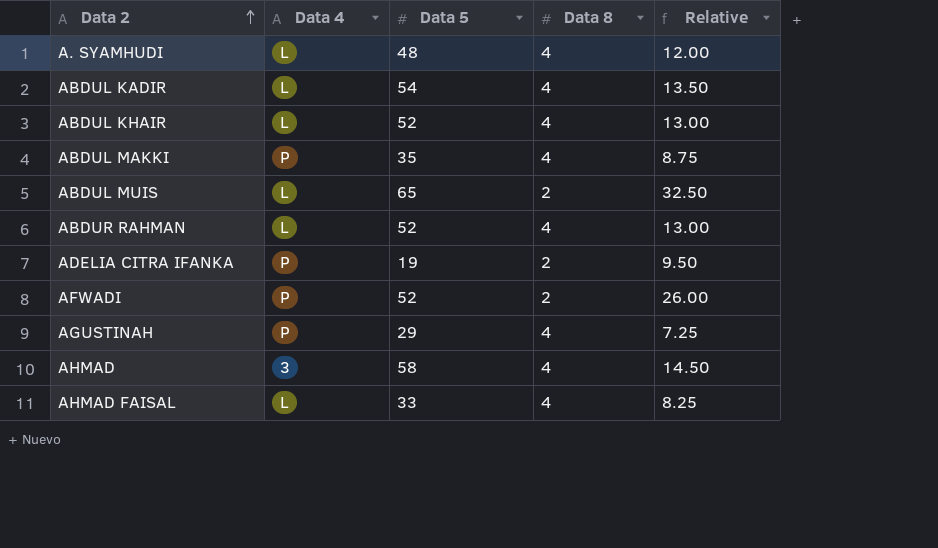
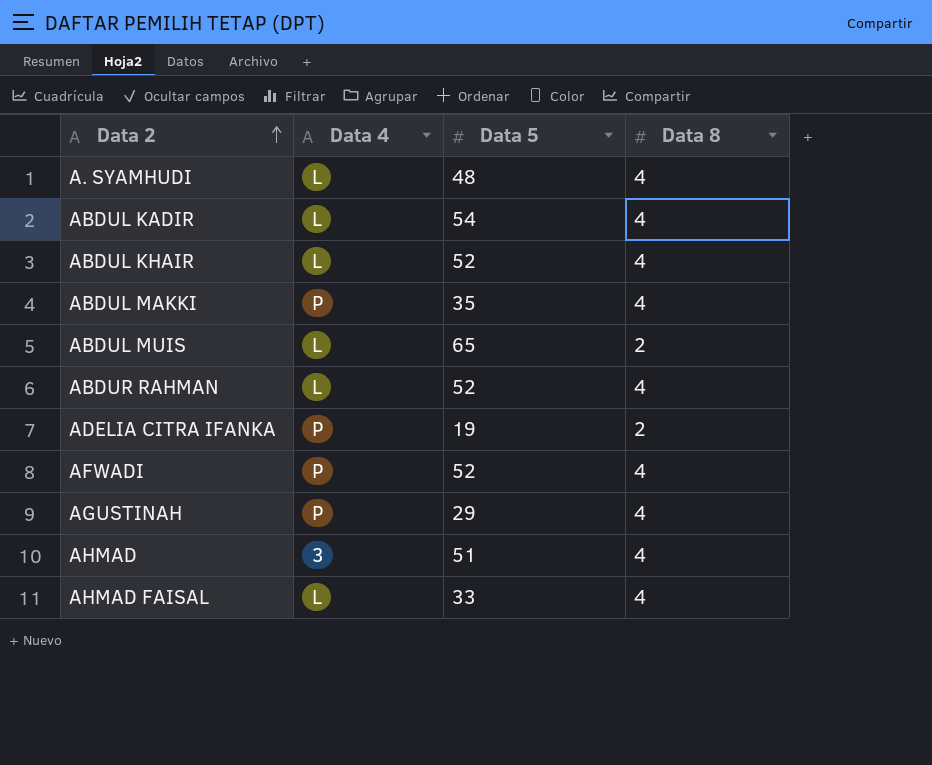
column Relative | formula: [Data 5] / [Data 8] -> none
AFWADI | Data 8: 2 -> 4
AHMAD | Data 5: 58 -> 51

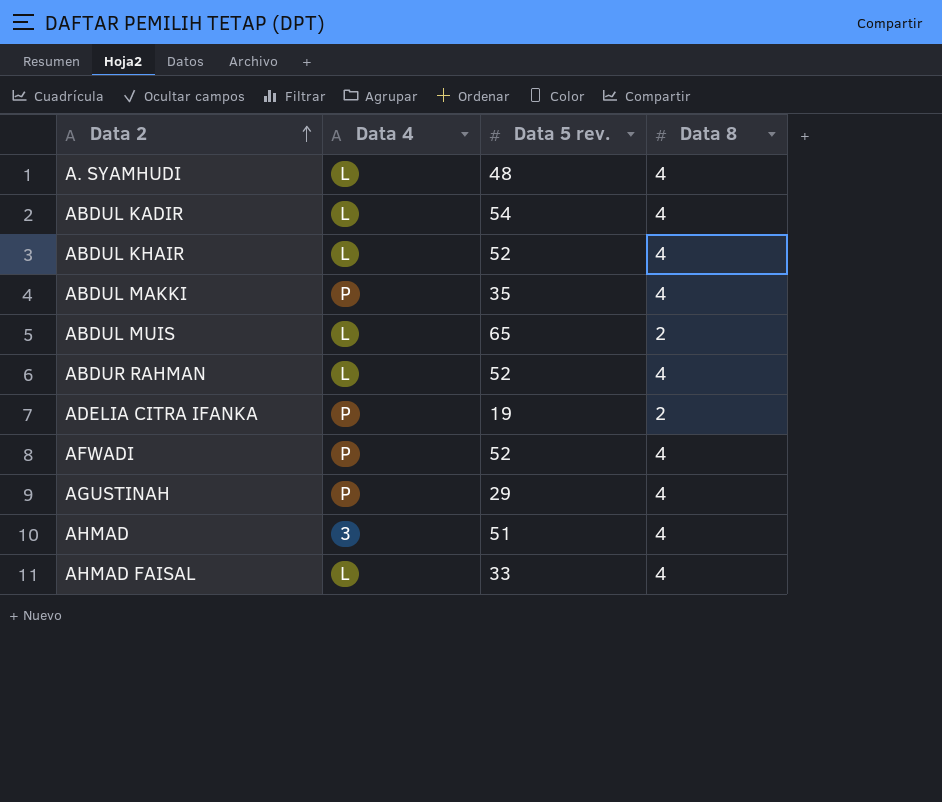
column name: Data 5 -> Data 5 rev.

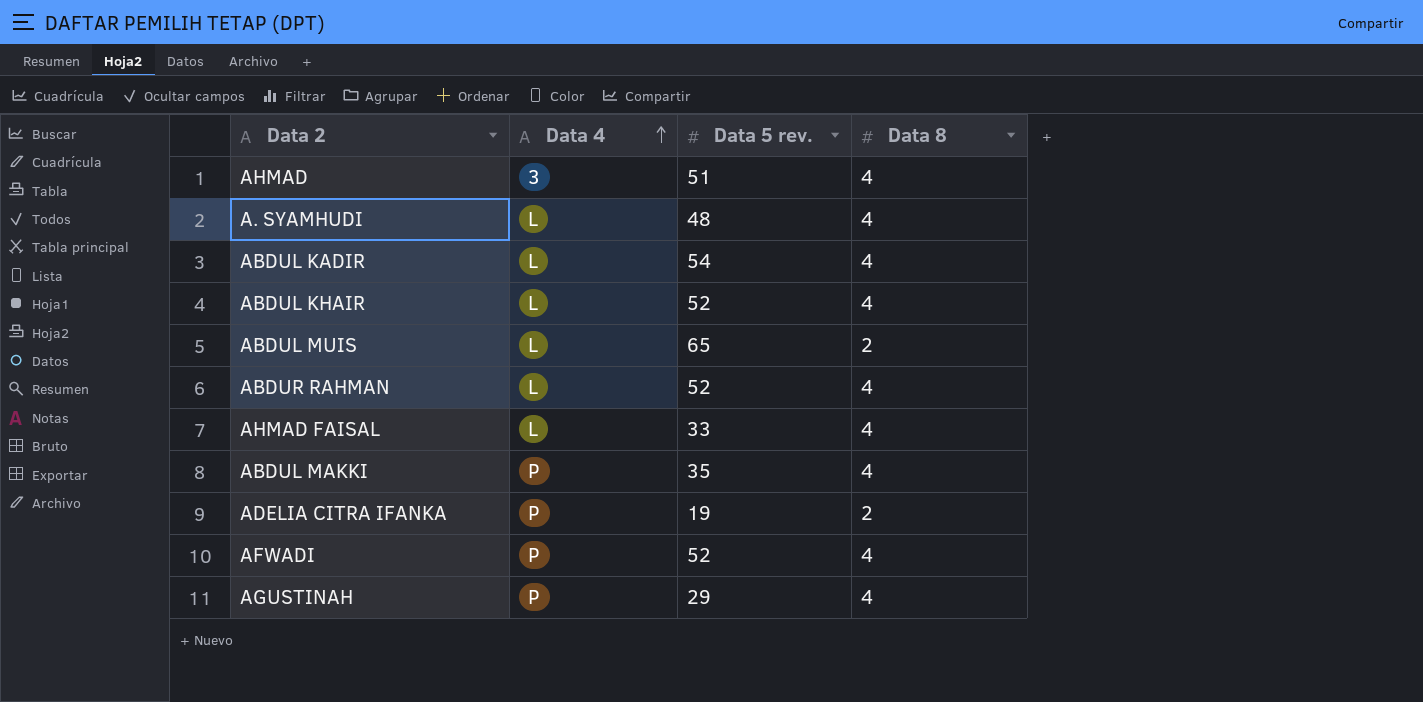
row order: Data 2 ascending -> Data 4 ascending

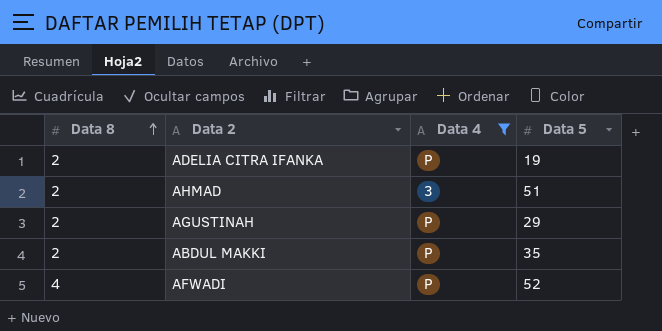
filter: none -> Data 4 != L
row order: Data 4 ascending -> Data 8 ascending
column Data 8 | position: 4 -> 1
column name: Data 5 rev. -> Data 5
AHMAD | Data 8: 4 -> 2
AGUSTINAH | Data 8: 4 -> 2
ABDUL MAKKI | Data 8: 4 -> 2

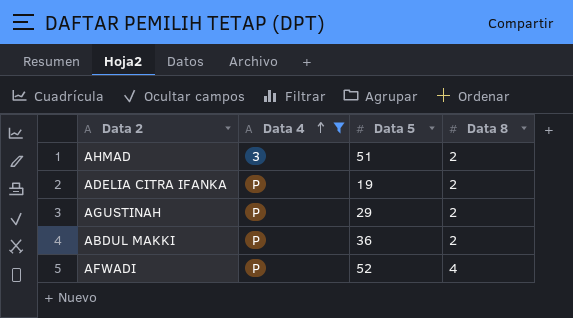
row order: Data 8 ascending -> Data 4 ascending
column Data 8 | position: 1 -> 4
ABDUL MAKKI | Data 5: 35 -> 36

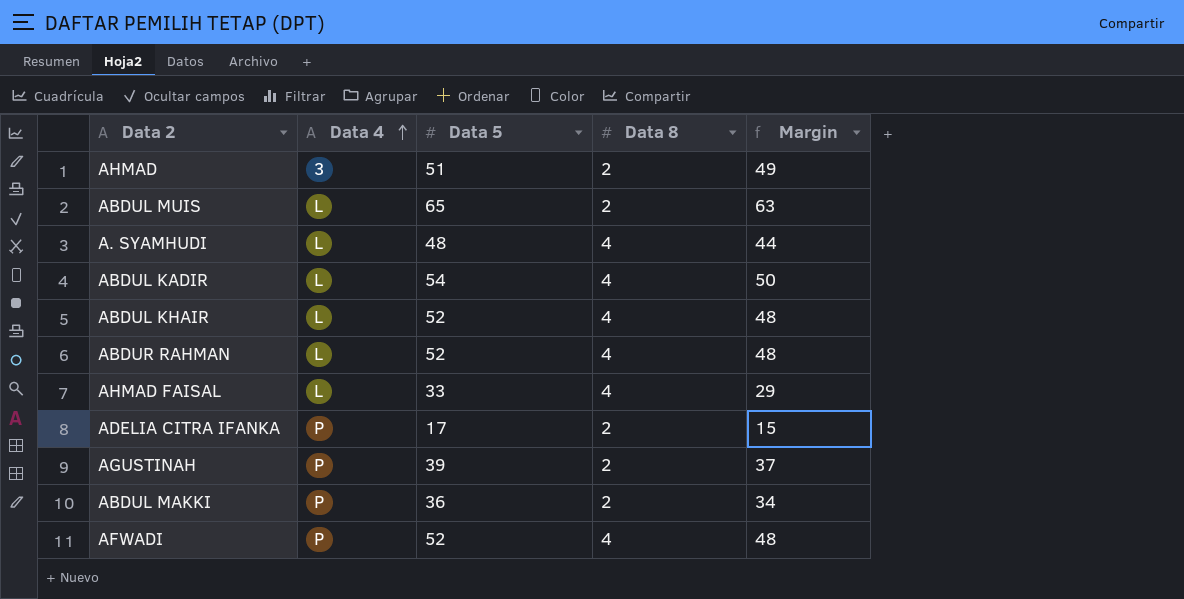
filter: Data 4 != L -> none
column Margin | formula: none -> [Data 5] - [Data 8]
ADELIA CITRA IFANKA | Data 5: 19 -> 17
AGUSTINAH | Data 5: 29 -> 39

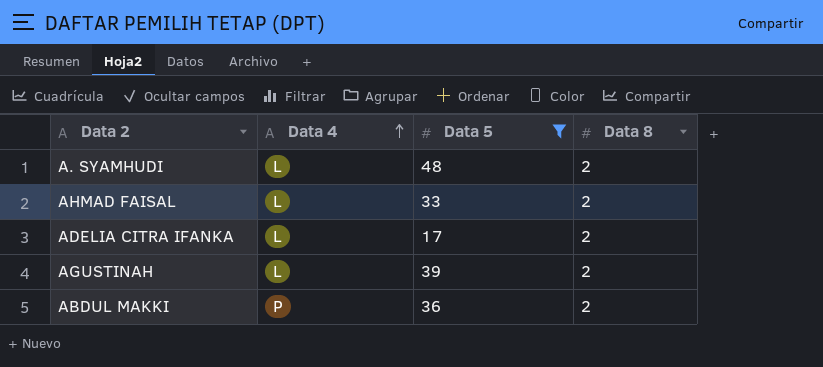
filter: none -> Data 5 <= 48
column Margin | formula: [Data 5] - [Data 8] -> none
A. SYAMHUDI | Data 8: 4 -> 2
AHMAD FAISAL | Data 8: 4 -> 2
ADELIA CITRA IFANKA | Data 4: P -> L
AGUSTINAH | Data 4: P -> L

